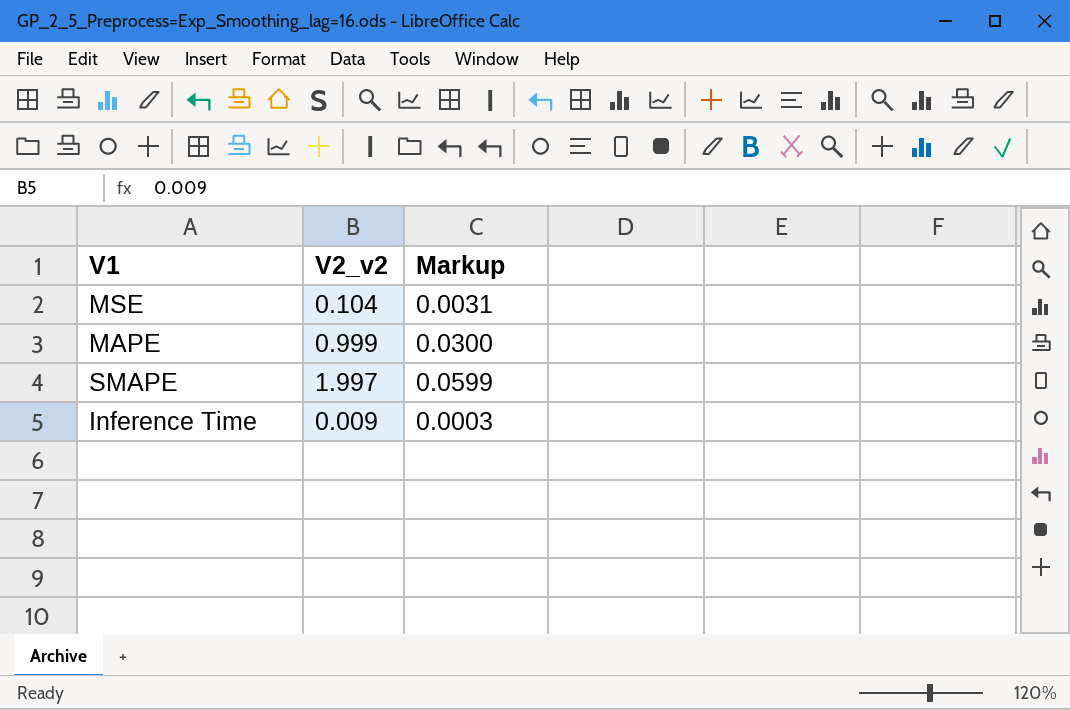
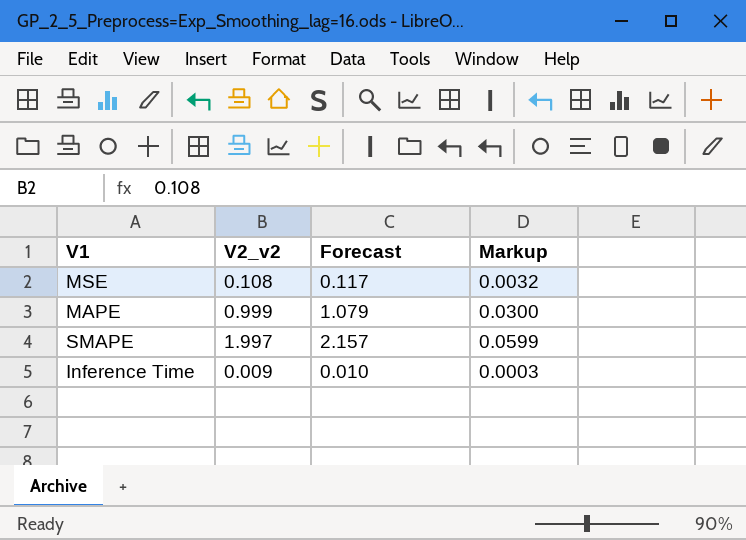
column Forecast | formula: none -> [V2_v2] * 1.08
MSE | V2_v2: 0.104 -> 0.108
MSE | Markup: 0.0031 -> 0.0032

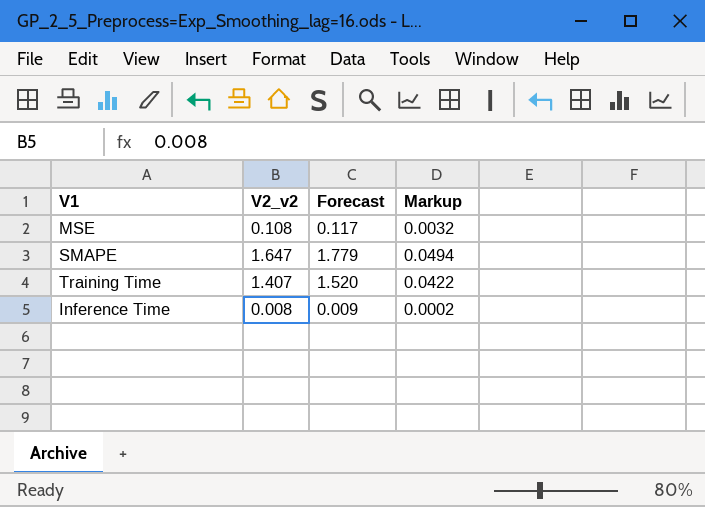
row MAPE: 0.999 | 1.079 | 0.0300 -> none
SMAPE | V2_v2: 1.997 -> 1.647
SMAPE | Forecast: 2.157 -> 1.779
SMAPE | Markup: 0.0599 -> 0.0494
row Training Time: none -> 1.407 | 1.520 | 0.0422
Inference Time | V2_v2: 0.009 -> 0.008
Inference Time | Forecast: 0.010 -> 0.009
Inference Time | Markup: 0.0003 -> 0.0002

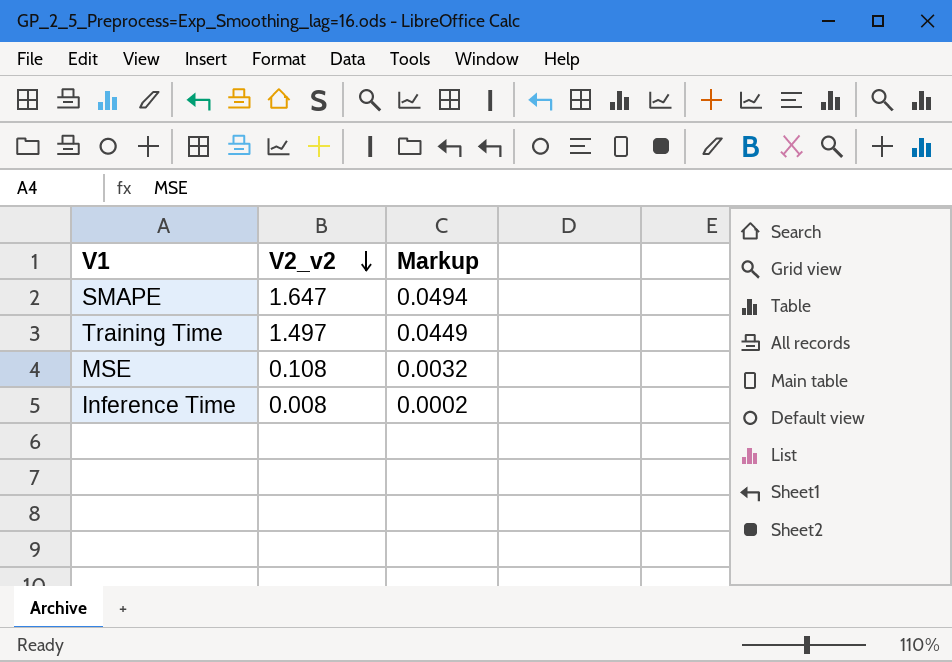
row order: none -> V2_v2 descending
column Forecast | formula: [V2_v2] * 1.08 -> none
Training Time | V2_v2: 1.407 -> 1.497
Training Time | Markup: 0.0422 -> 0.0449

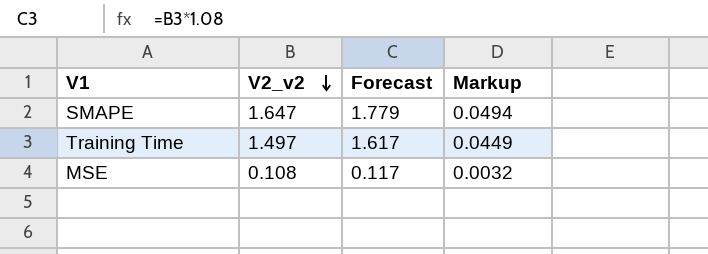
column Forecast | formula: none -> [V2_v2] * 1.08
row Inference Time: 0.008 | 0.0002 -> none

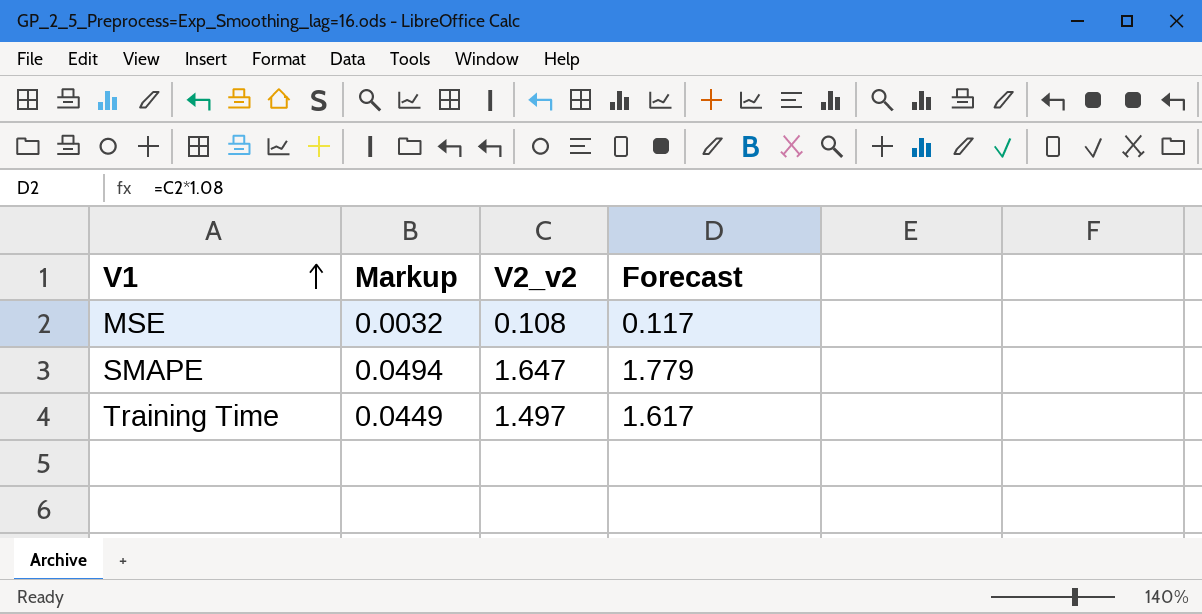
row order: V2_v2 descending -> V1 ascending
column Markup | position: 4 -> 2

